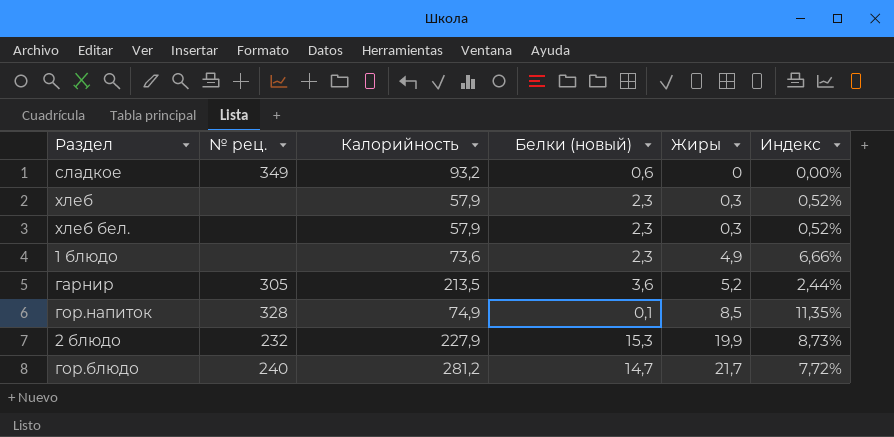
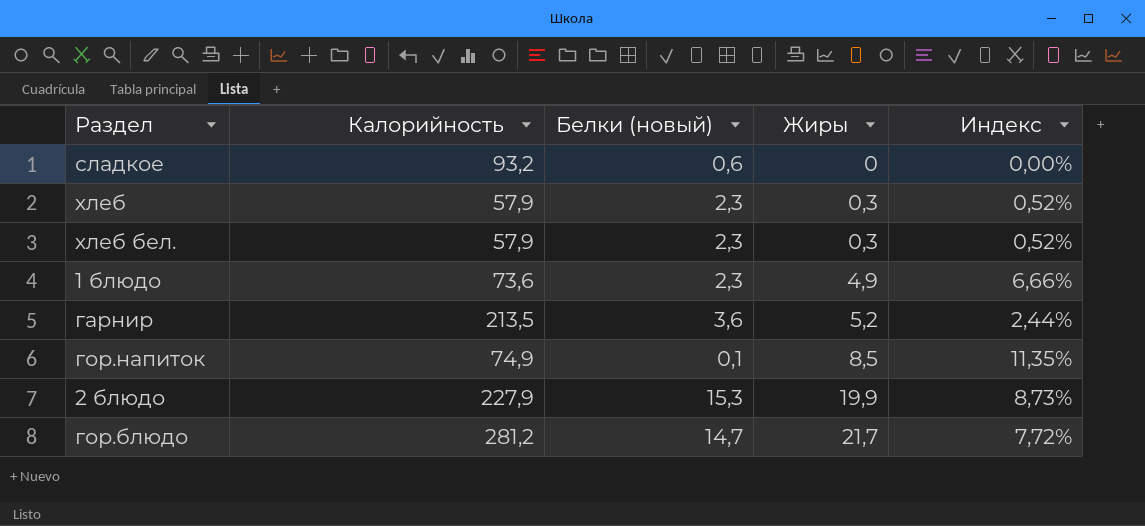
column № рец. | position: 2 -> none

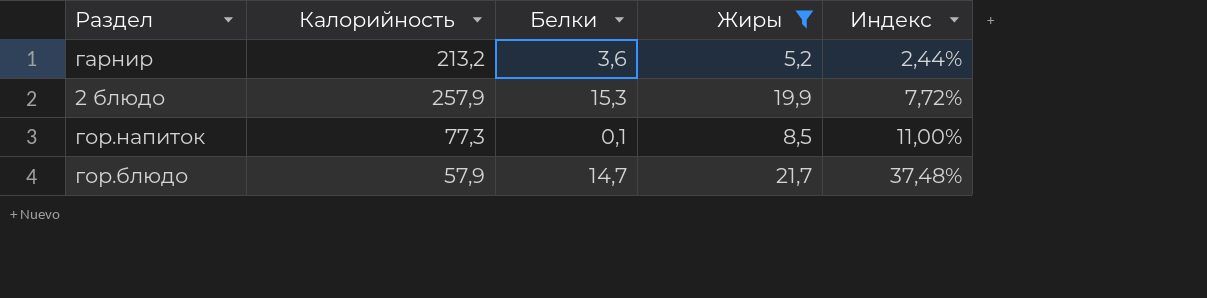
filter: none -> Жиры >= 5,2
row order: Жиры ascending -> Индекс ascending
column name: Белки (новый) -> Белки
гарнир | Калорийность: 213,5 -> 213,2
2 блюдо | Калорийность: 227,9 -> 257,9
2 блюдо | Индекс: 8,73% -> 7,72%
гор.напиток | Калорийность: 74,9 -> 77,3
гор.напиток | Индекс: 11,35% -> 11,00%
гор.блюдо | Калорийность: 281,2 -> 57,9
гор.блюдо | Индекс: 7,72% -> 37,48%

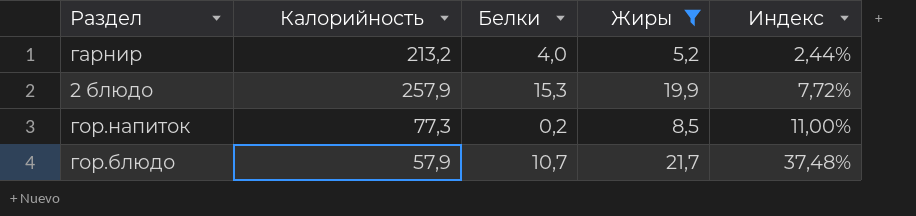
гарнир | Белки: 3,6 -> 4,0
гор.напиток | Белки: 0,1 -> 0,2
гор.блюдо | Белки: 14,7 -> 10,7

